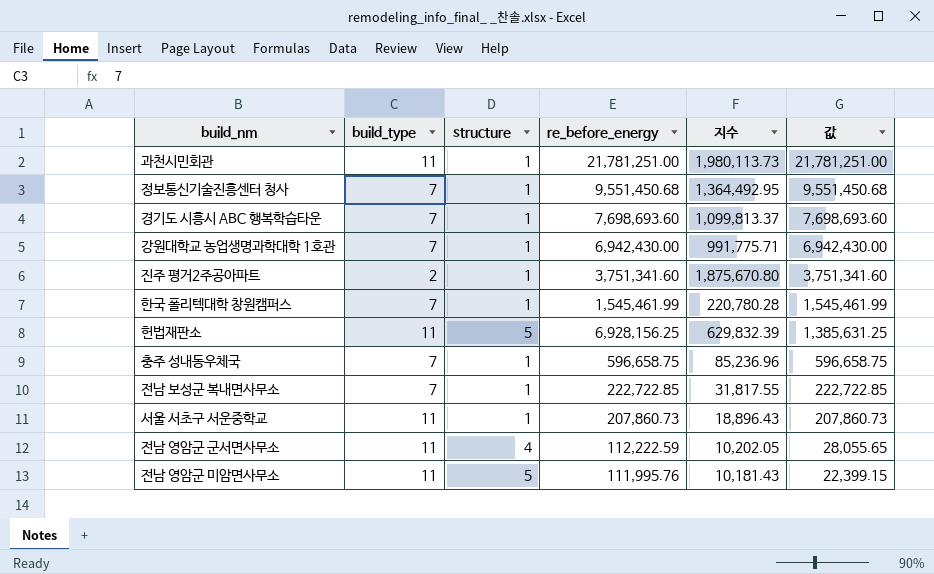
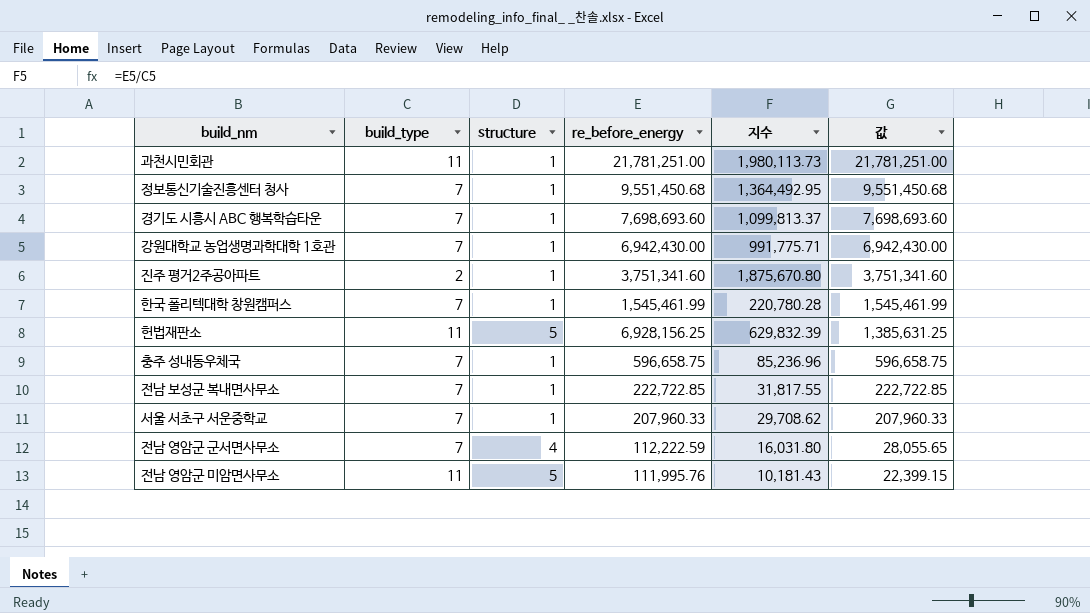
서울 서초구 서운중학교 | build_type: 11 -> 7
서울 서초구 서운중학교 | re_before_energy: 207,860.73 -> 207,960.33
서울 서초구 서운중학교 | 지수: 18,896.43 -> 29,708.62
서울 서초구 서운중학교 | 값: 207,860.73 -> 207,960.33
전남 영암군 군서면사무소 | build_type: 11 -> 7
전남 영암군 군서면사무소 | 지수: 10,202.05 -> 16,031.80

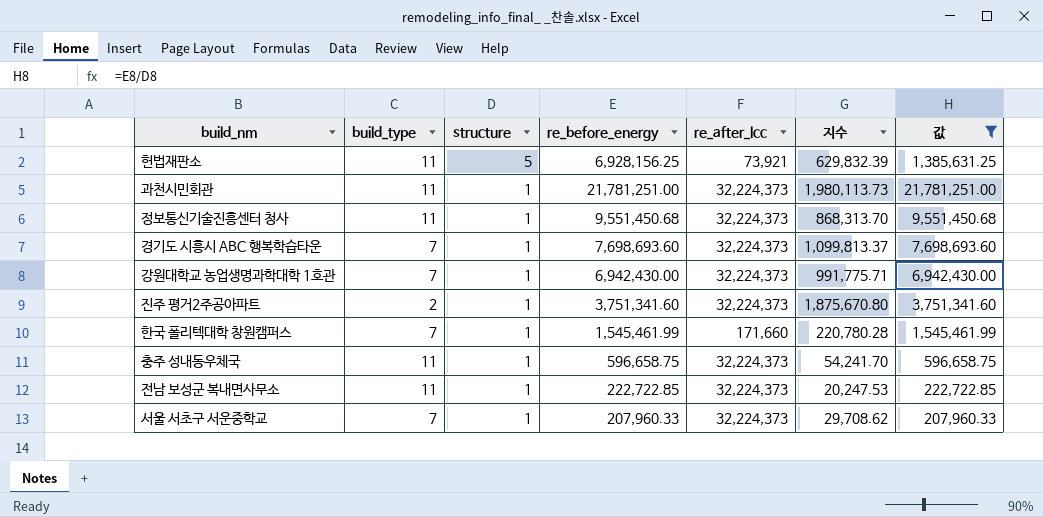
filter: none -> 값 >= 207,960.33
row order: 값 descending -> structure descending
column re_after_lcc | position: none -> 5
정보통신기술진흥센터 청사 | build_type: 7 -> 11
정보통신기술진흥센터 청사 | 지수: 1,364,492.95 -> 868,313.70
충주 성내동우체국 | build_type: 7 -> 11
충주 성내동우체국 | 지수: 85,236.96 -> 54,241.70
전남 보성군 복내면사무소 | build_type: 7 -> 11
전남 보성군 복내면사무소 | 지수: 31,817.55 -> 20,247.53

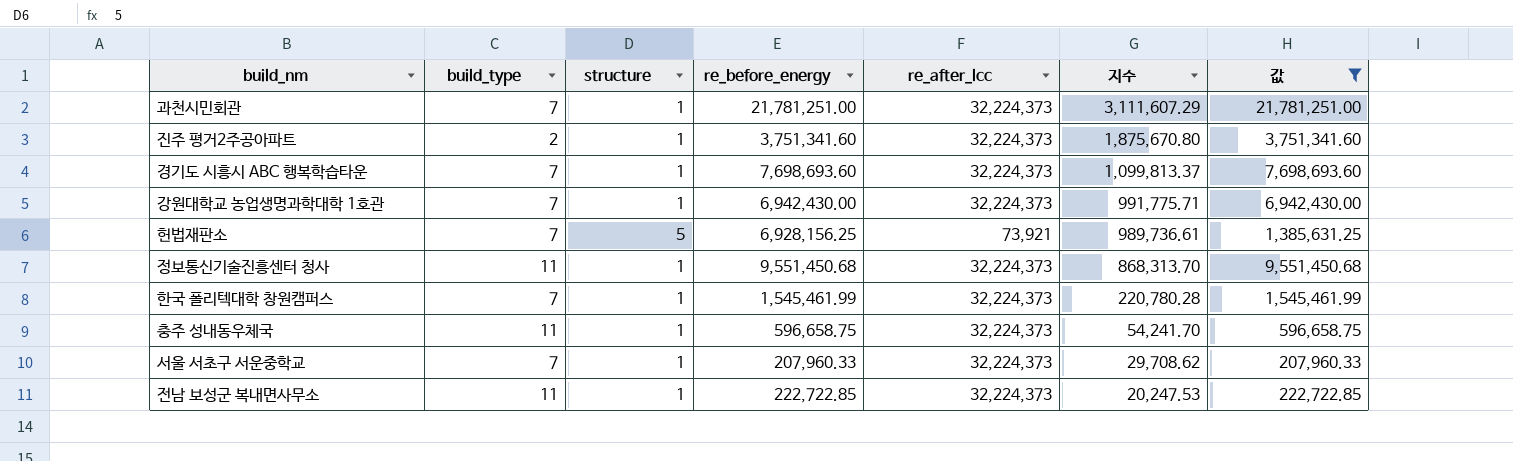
row order: structure descending -> 지수 descending
과천시민회관 | build_type: 11 -> 7
과천시민회관 | 지수: 1,980,113.73 -> 3,111,607.29
헌법재판소 | build_type: 11 -> 7
헌법재판소 | 지수: 629,832.39 -> 989,736.61
한국 폴리텍대학 창원캠퍼스 | re_after_lcc: 171,660 -> 32,224,373

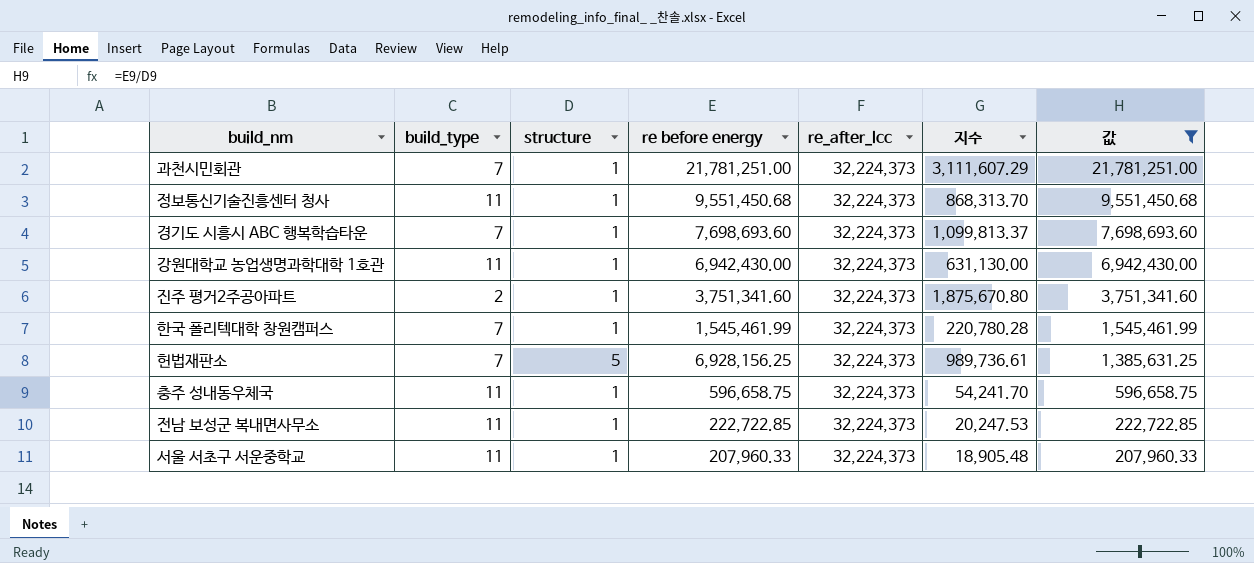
row order: 지수 descending -> 값 descending
column name: re_before_energy -> re before energy
강원대학교 농업생명과학대학 1호관 | build_type: 7 -> 11
강원대학교 농업생명과학대학 1호관 | 지수: 991,775.71 -> 631,130.00
헌법재판소 | re_after_lcc: 73,921 -> 32,224,373
서울 서초구 서운중학교 | build_type: 7 -> 11
서울 서초구 서운중학교 | 지수: 29,708.62 -> 18,905.48

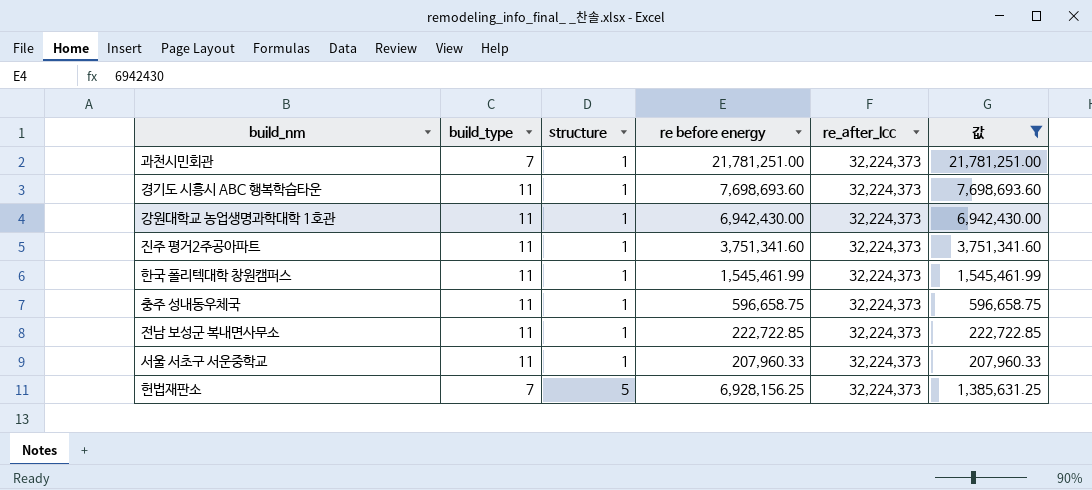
row order: 값 descending -> structure ascending
column 지수 | formula: [re before energy] / [build_type] -> none
row 정보통신기술진흥센터 청사: 11 | 1 | 9,551,450.68 | 32,224,373 | 868,313.70 | 9,551,450.68 -> none
경기도 시흥시 ABC 행복학습타운 | build_type: 7 -> 11
진주 평거2주공아파트 | build_type: 2 -> 11
한국 폴리텍대학 창원캠퍼스 | build_type: 7 -> 11

